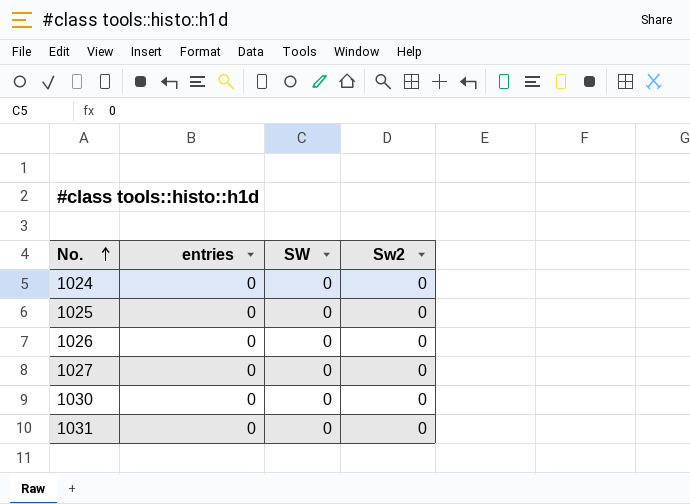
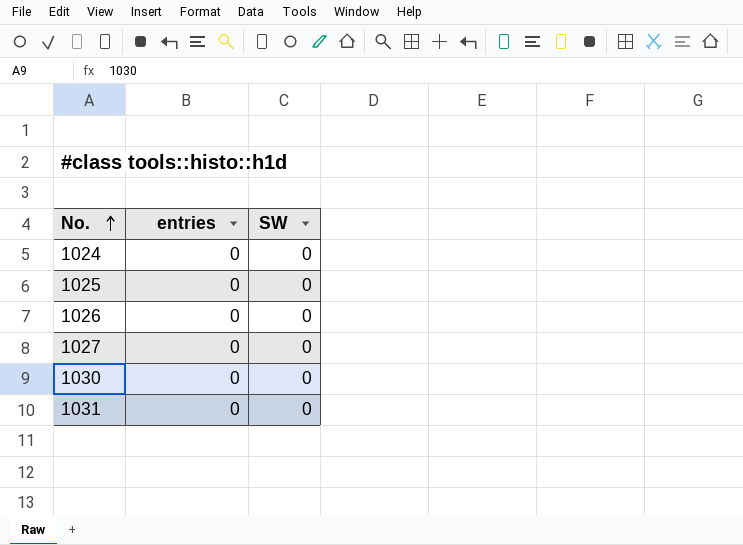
column Sw2 | position: 4 -> none

